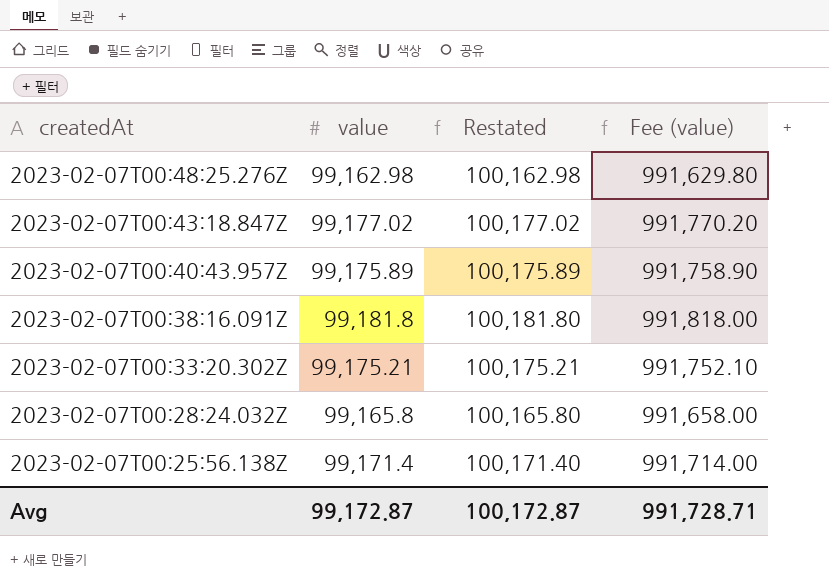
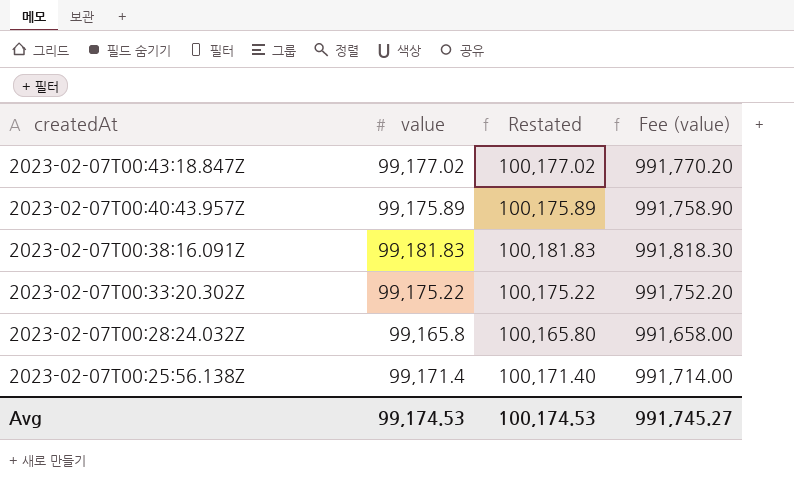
row 2023-02-07T00:48:25.276Z: 99,162.98 | 100,162.98 | 991,629.80 -> none
2023-02-07T00:38:16.091Z | value: 99,181.8 -> 99,181.83
2023-02-07T00:38:16.091Z | Restated: 100,181.80 -> 100,181.83
2023-02-07T00:38:16.091Z | Fee (value): 991,818.00 -> 991,818.30
2023-02-07T00:33:20.302Z | value: 99,175.21 -> 99,175.22
2023-02-07T00:33:20.302Z | Restated: 100,175.21 -> 100,175.22
2023-02-07T00:33:20.302Z | Fee (value): 991,752.10 -> 991,752.20
Avg | value: 99,172.87 -> 99,174.53
Avg | Restated: 100,172.87 -> 100,174.53
Avg | Fee (value): 991,728.71 -> 991,745.27

